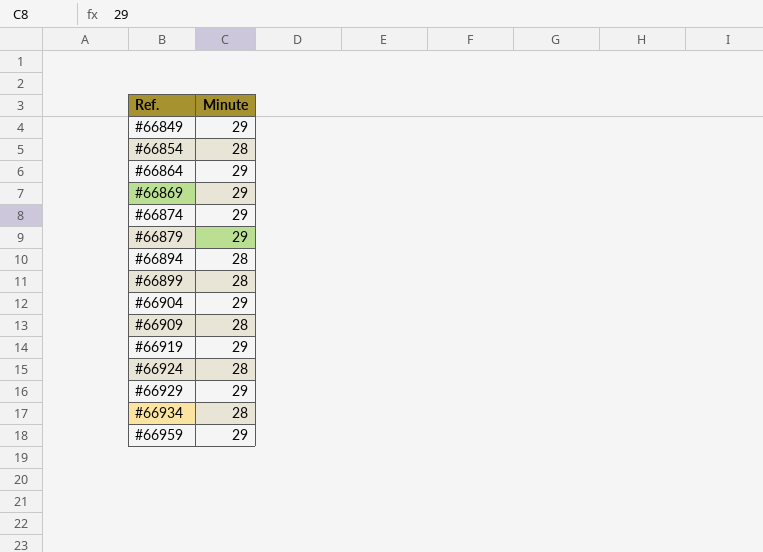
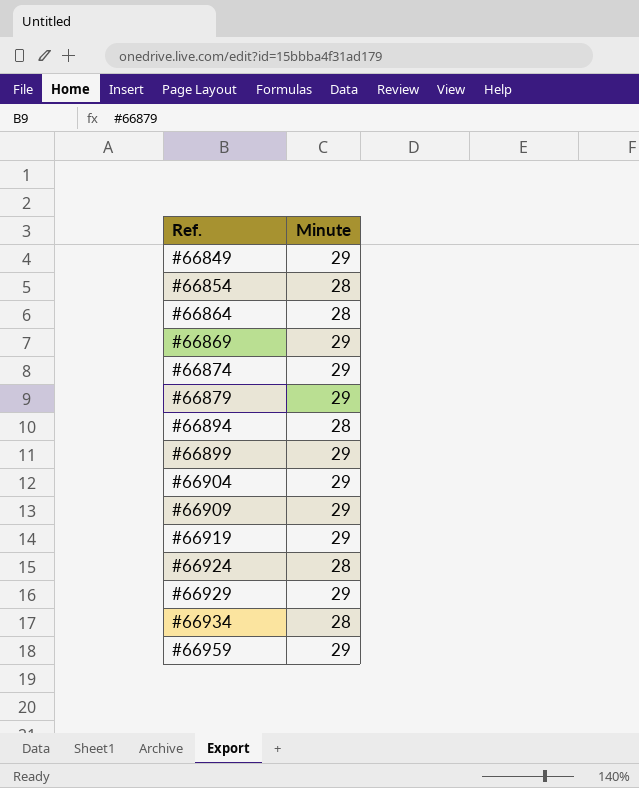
#66864 | Minute: 29 -> 28
#66899 | Minute: 28 -> 29
#66909 | Minute: 28 -> 29

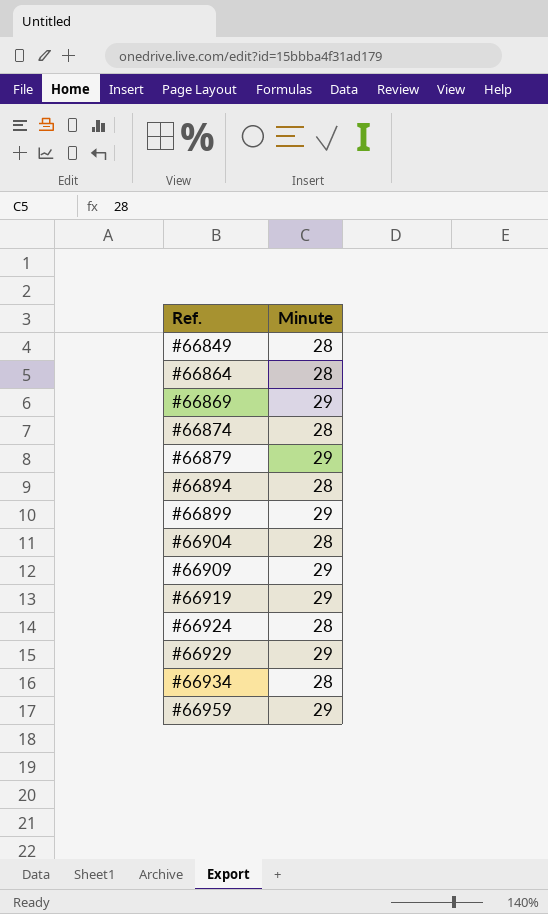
row #66854: 28 -> none
#66849 | Minute: 29 -> 28
#66874 | Minute: 29 -> 28
#66904 | Minute: 29 -> 28

